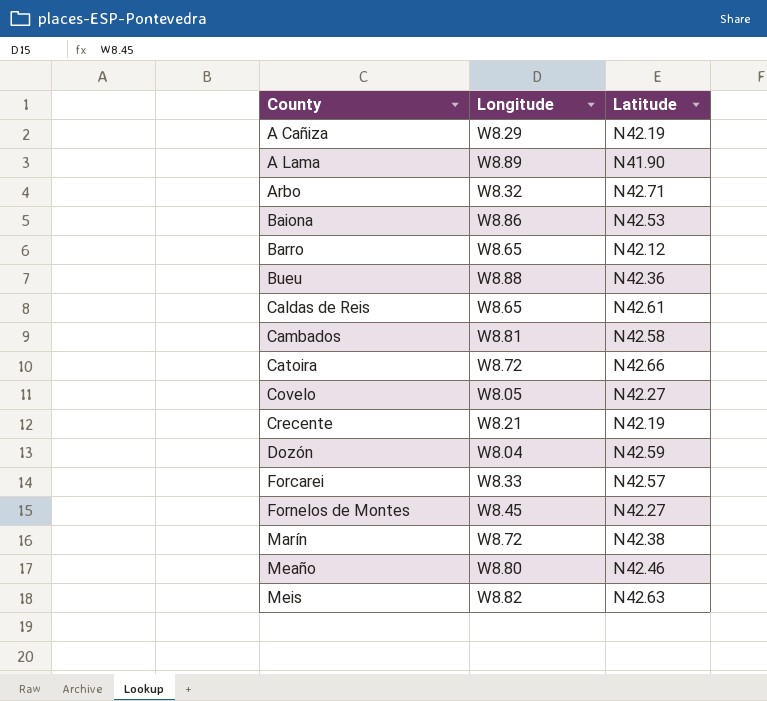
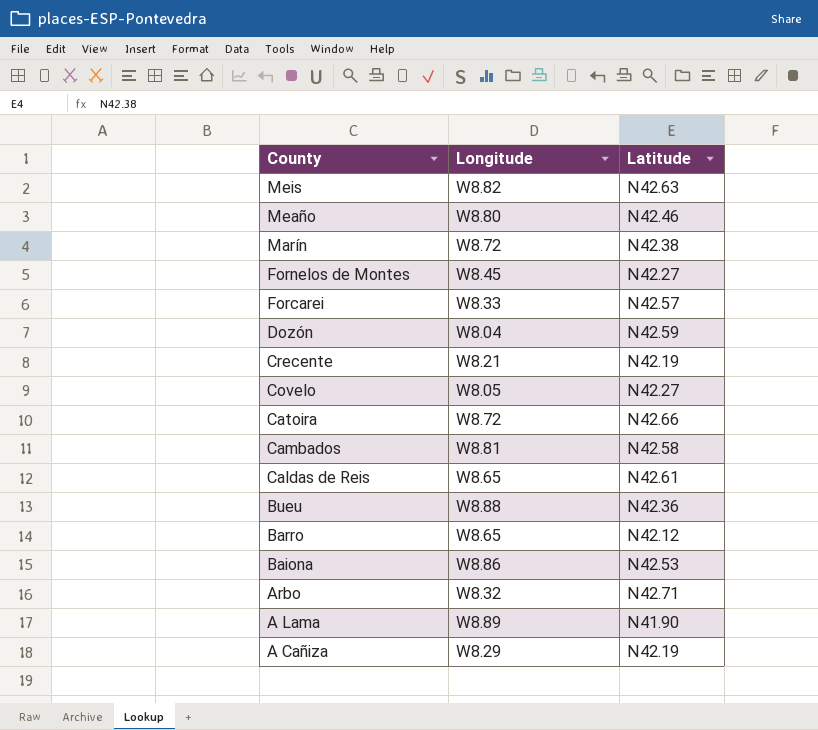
row order: County ascending -> County descending

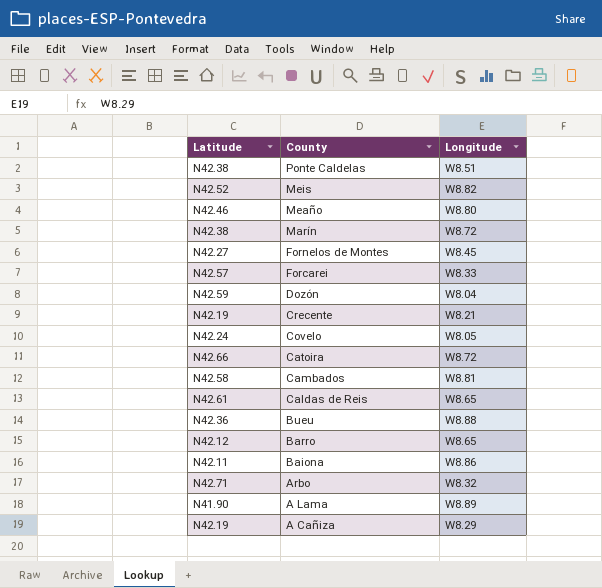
column Latitude | position: 3 -> 1
row Ponte Caldelas: none -> N42.38 | W8.51
Meis | Latitude: N42.63 -> N42.52
Covelo | Latitude: N42.27 -> N42.24
Baiona | Latitude: N42.53 -> N42.11

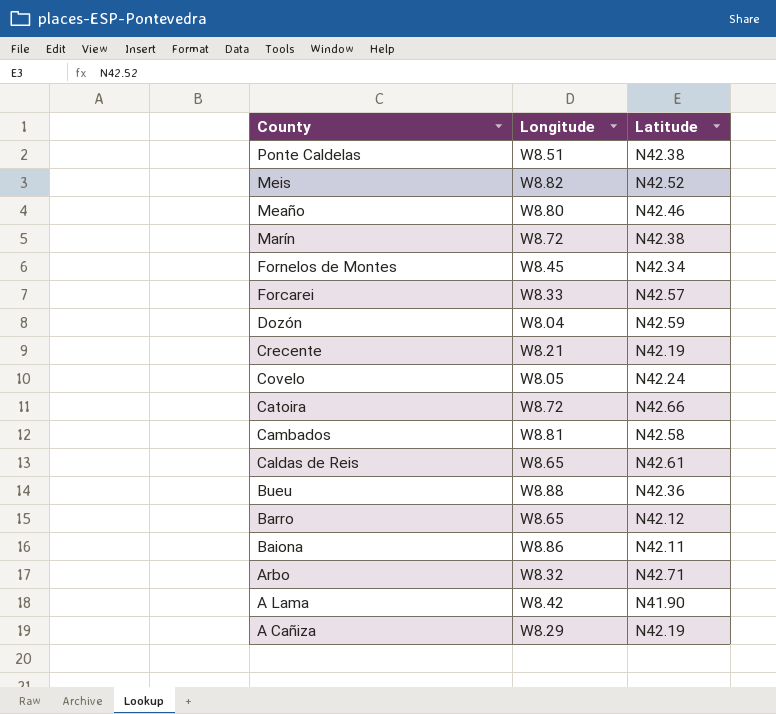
column Latitude | position: 1 -> 3
Fornelos de Montes | Latitude: N42.27 -> N42.34
A Lama | Longitude: W8.89 -> W8.42

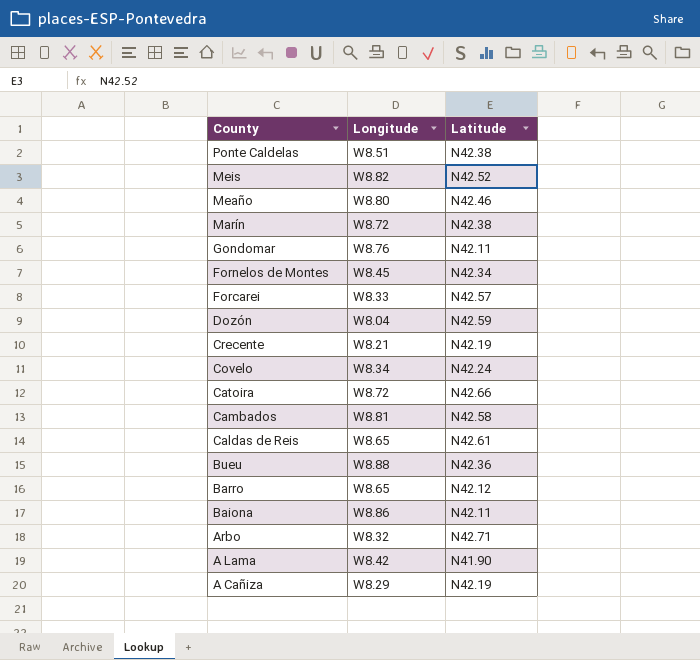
row Gondomar: none -> W8.76 | N42.11
Covelo | Longitude: W8.05 -> W8.34

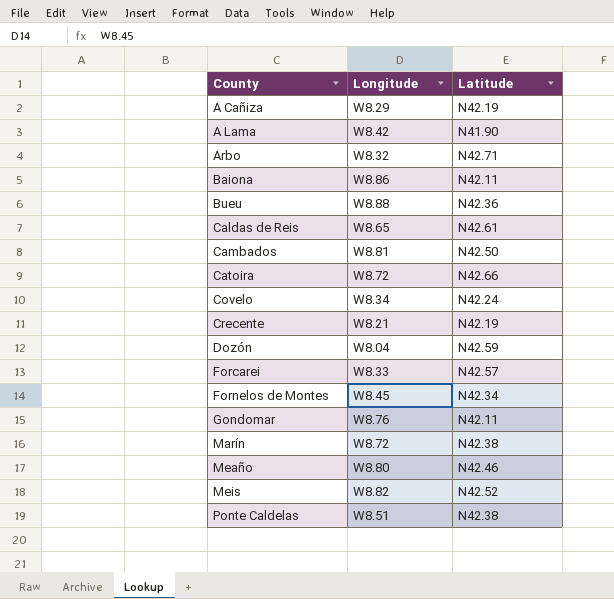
row order: County descending -> County ascending
row Barro: W8.65 | N42.12 -> none
Cambados | Latitude: N42.58 -> N42.50

